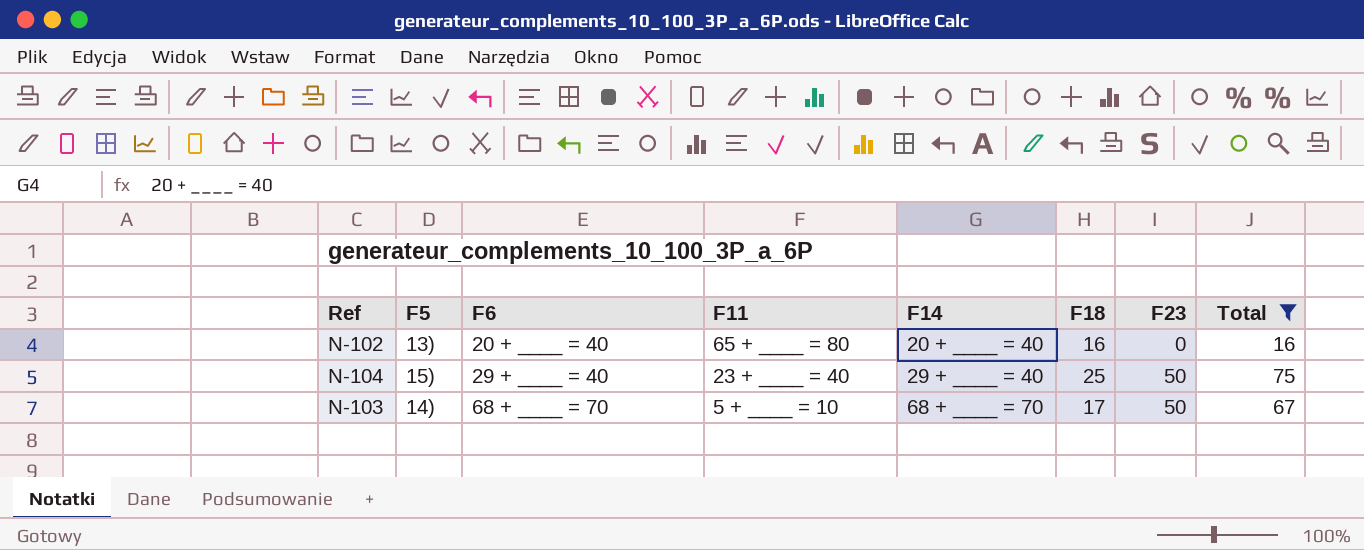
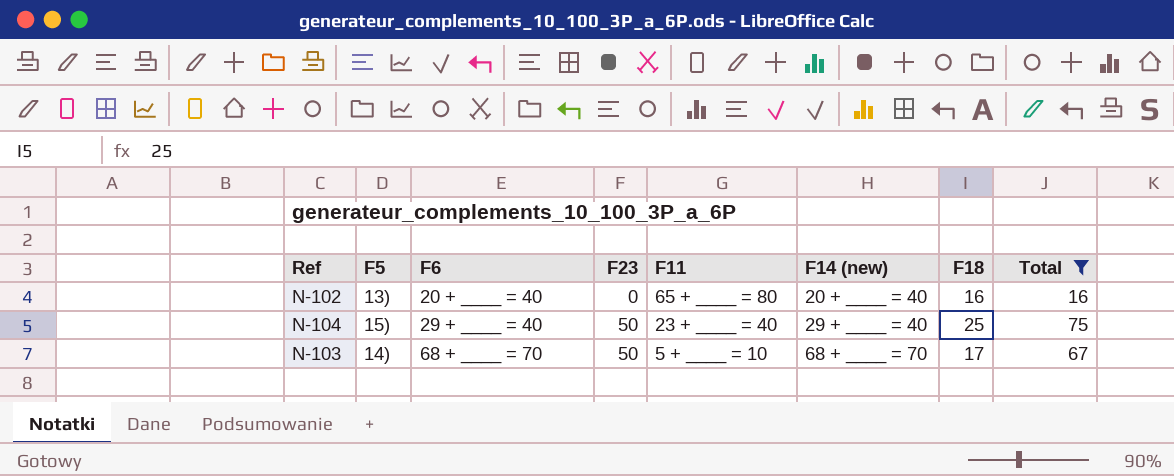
column F23 | position: 7 -> 4
column name: F14 -> F14 (new)

